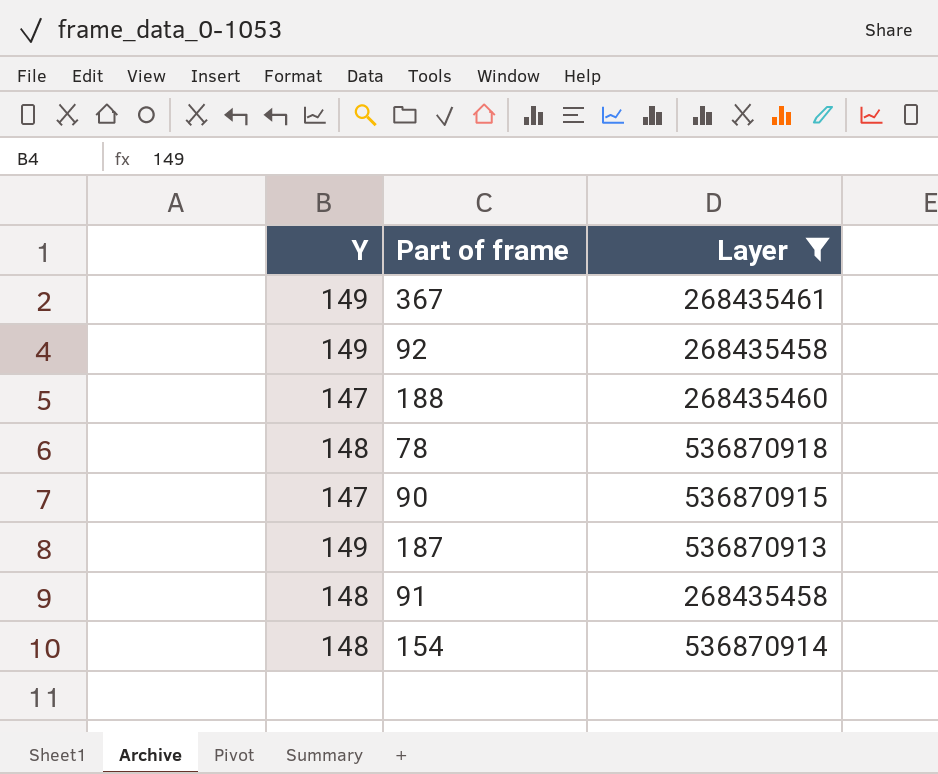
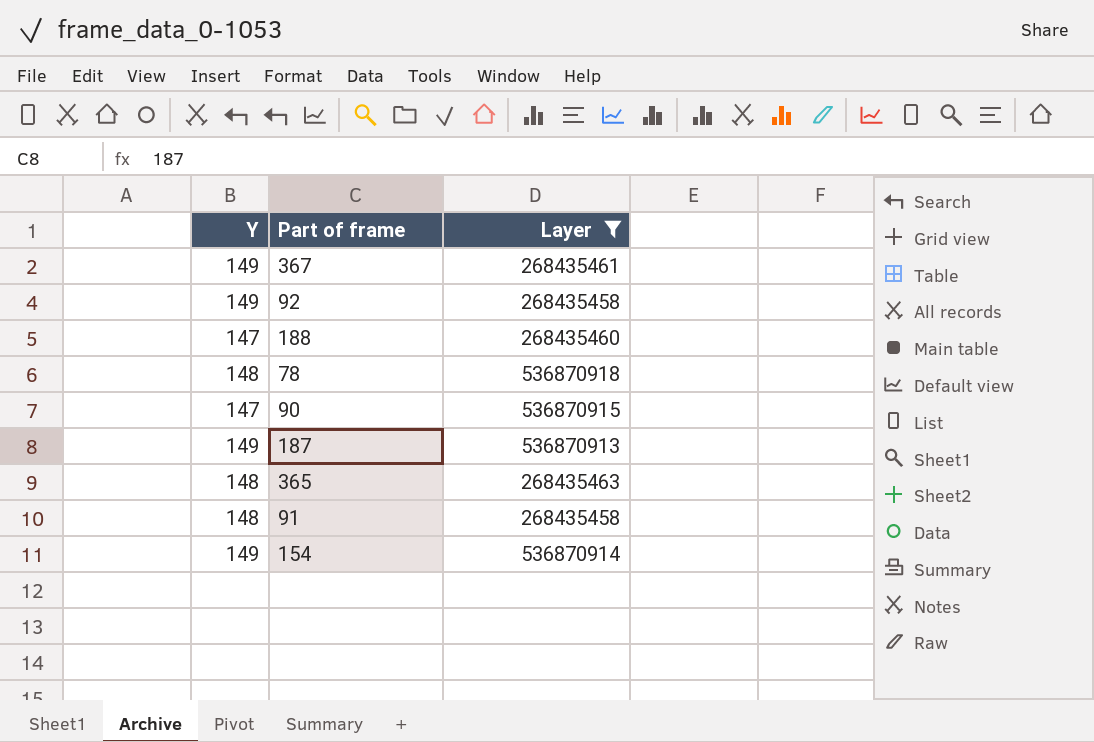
row 365: none -> 148 | 268435463
154 | Y: 148 -> 149

